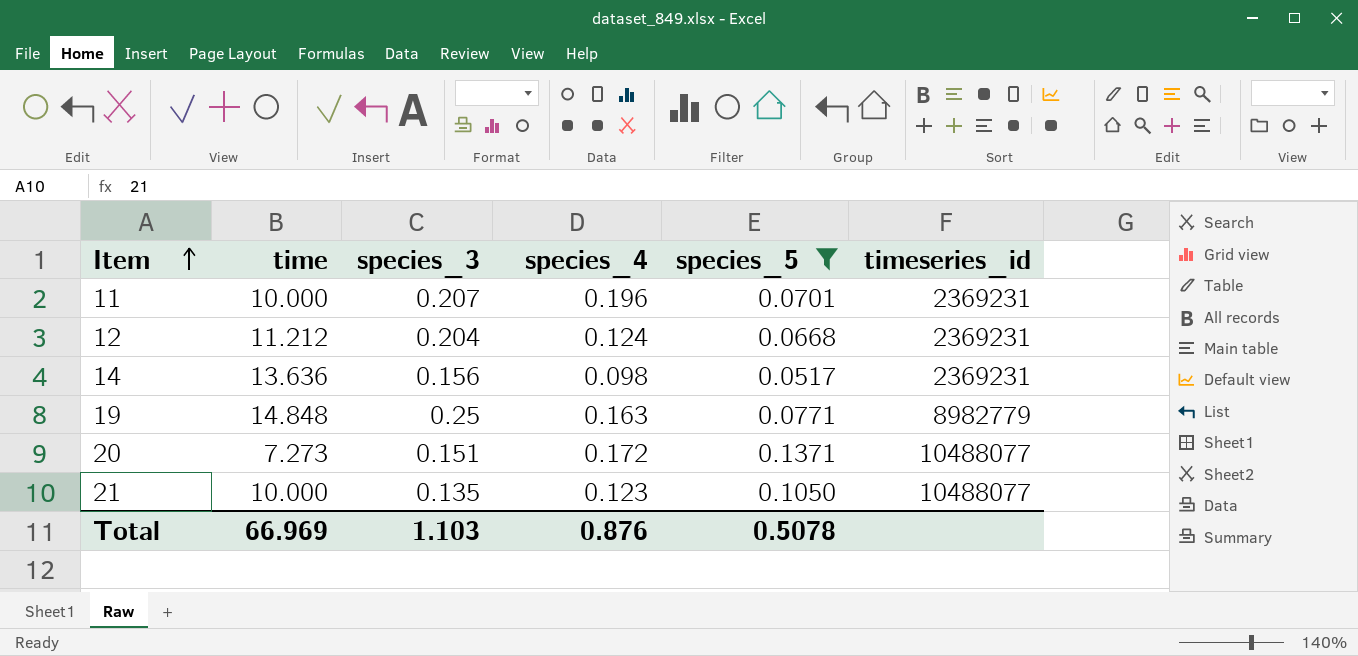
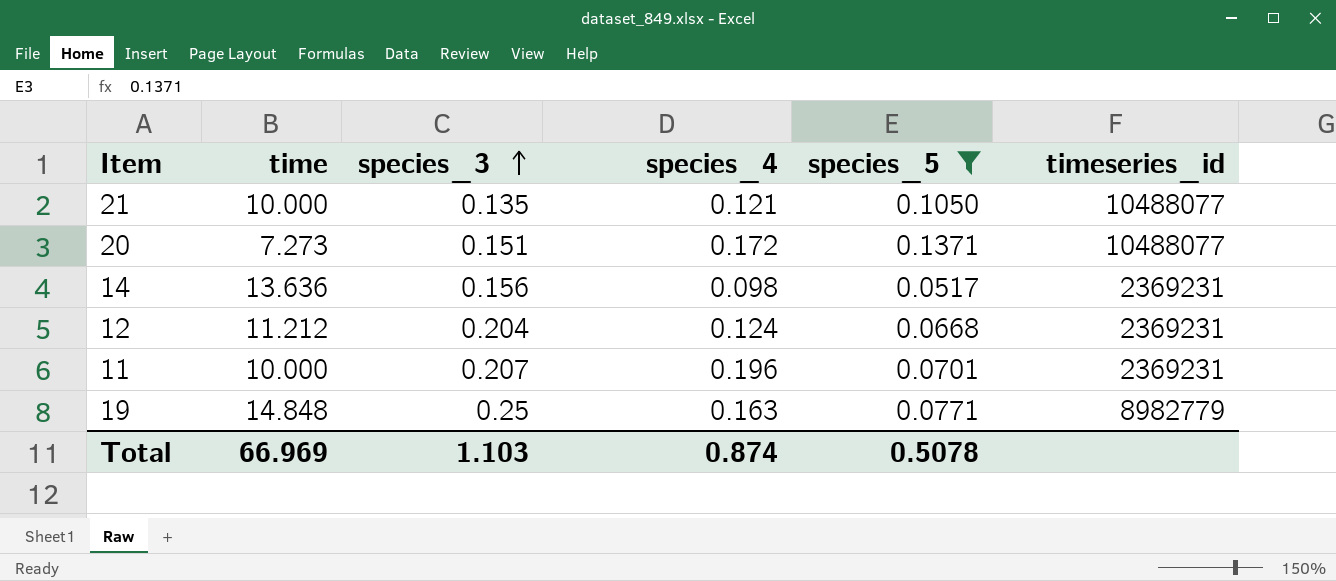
row order: Item ascending -> species_3 ascending
21 | species_4: 0.123 -> 0.121
Total | species_4: 0.876 -> 0.874

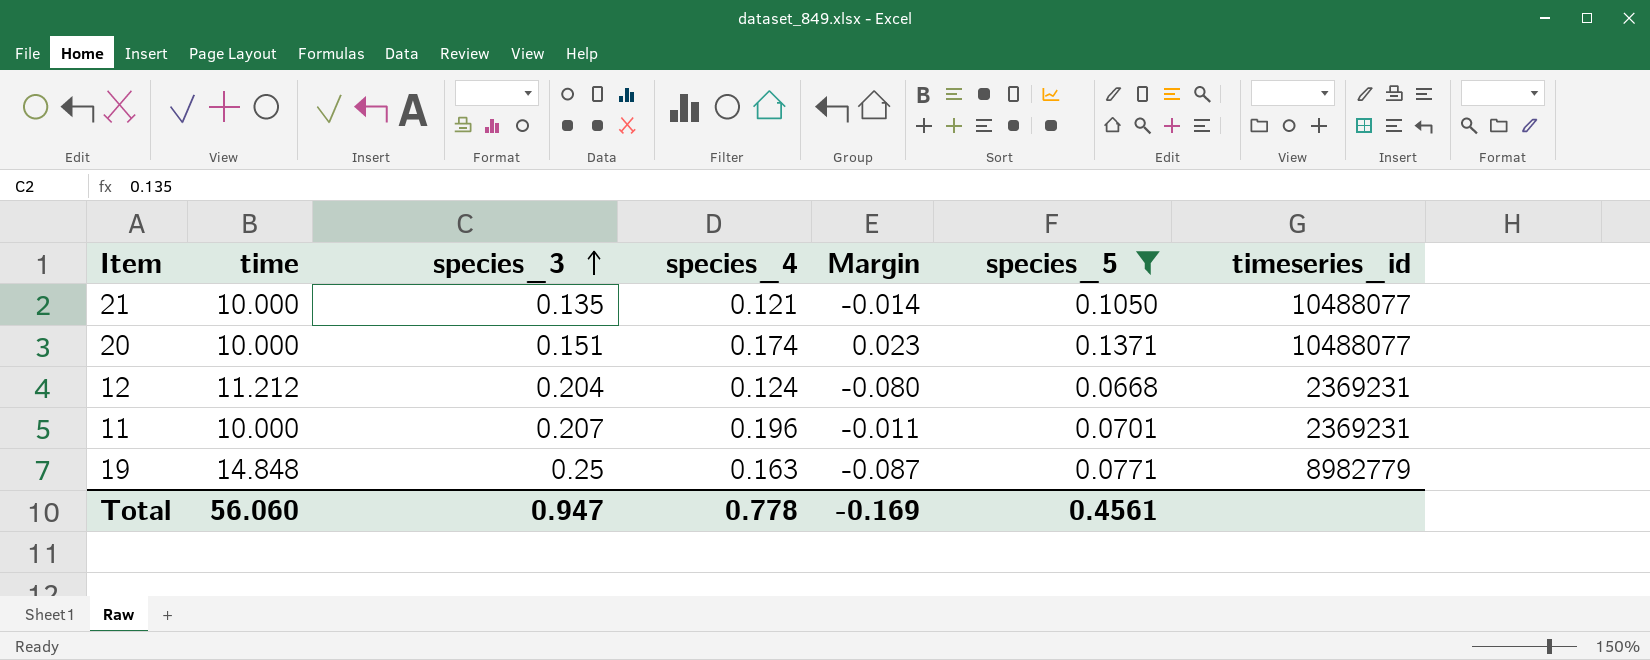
column Margin | formula: none -> [species_4] - [species_3]
row 14: 13.636 | 0.156 | 0.098 | 0.0517 | 2369231 -> none
20 | time: 7.273 -> 10.000
20 | species_4: 0.172 -> 0.174
Total | time: 66.969 -> 56.060
Total | species_3: 1.103 -> 0.947
Total | species_4: 0.874 -> 0.778
Total | species_5: 0.5078 -> 0.4561

